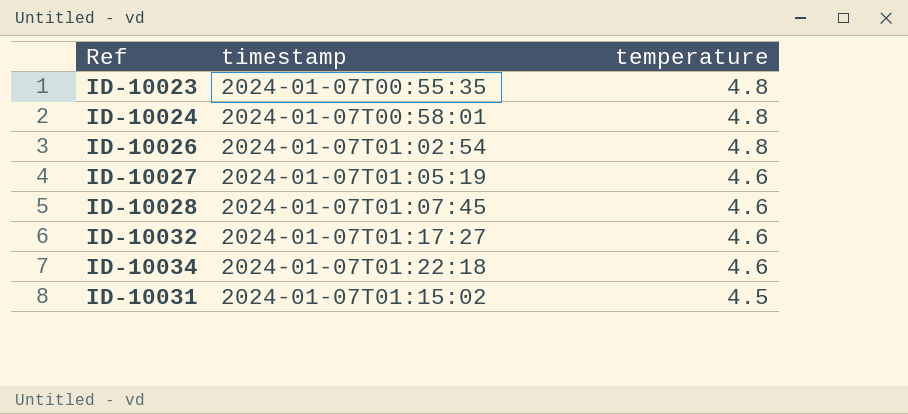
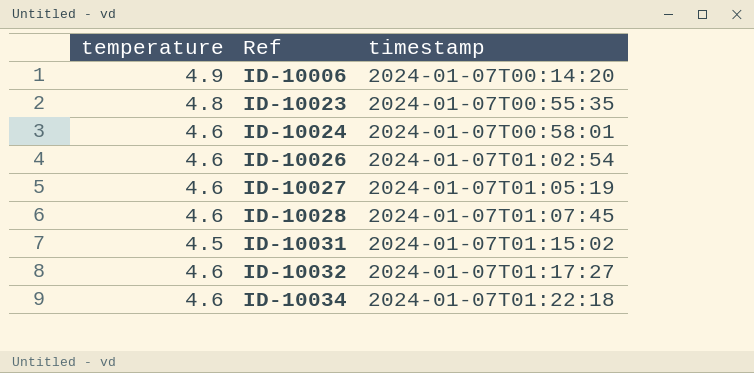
row order: temperature descending -> Ref ascending
column temperature | position: 3 -> 1
row ID-10006: none -> 4.9 | 2024-01-07T00:14:20
ID-10024 | temperature: 4.8 -> 4.6
ID-10026 | temperature: 4.8 -> 4.6

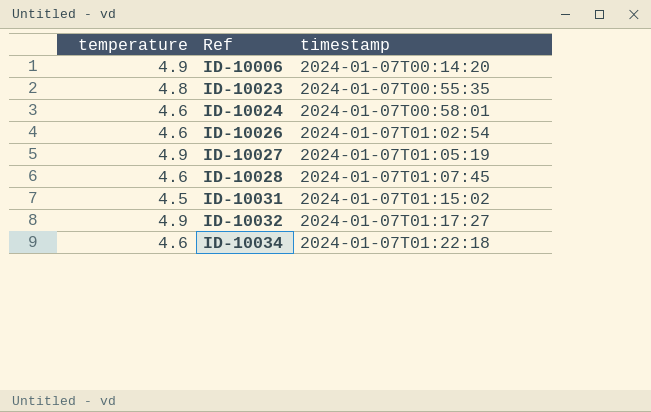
ID-10027 | temperature: 4.6 -> 4.9
ID-10032 | temperature: 4.6 -> 4.9

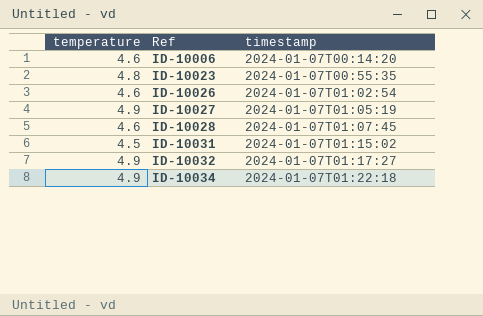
row ID-10024: 4.6 | 2024-01-07T00:58:01 -> none
ID-10006 | temperature: 4.9 -> 4.6
ID-10034 | temperature: 4.6 -> 4.9

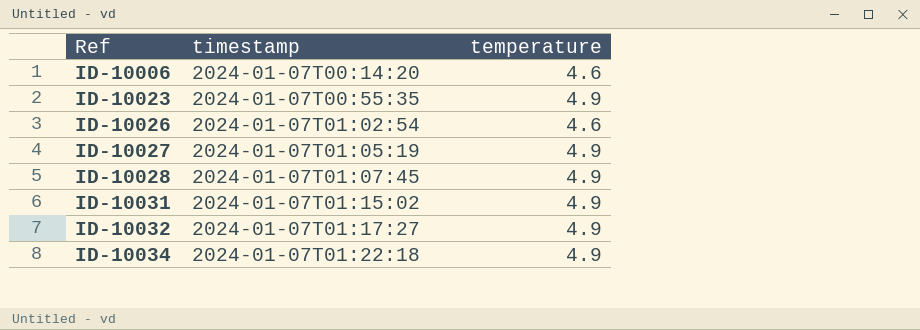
column temperature | position: 1 -> 3
ID-10023 | temperature: 4.8 -> 4.9
ID-10028 | temperature: 4.6 -> 4.9
ID-10031 | temperature: 4.5 -> 4.9

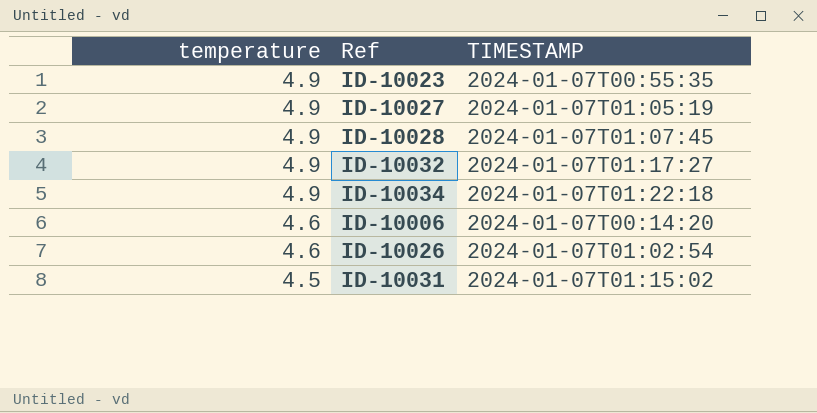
row order: Ref ascending -> temperature descending
column temperature | position: 3 -> 1
column name: timestamp -> TIMESTAMP
ID-10031 | temperature: 4.9 -> 4.5

